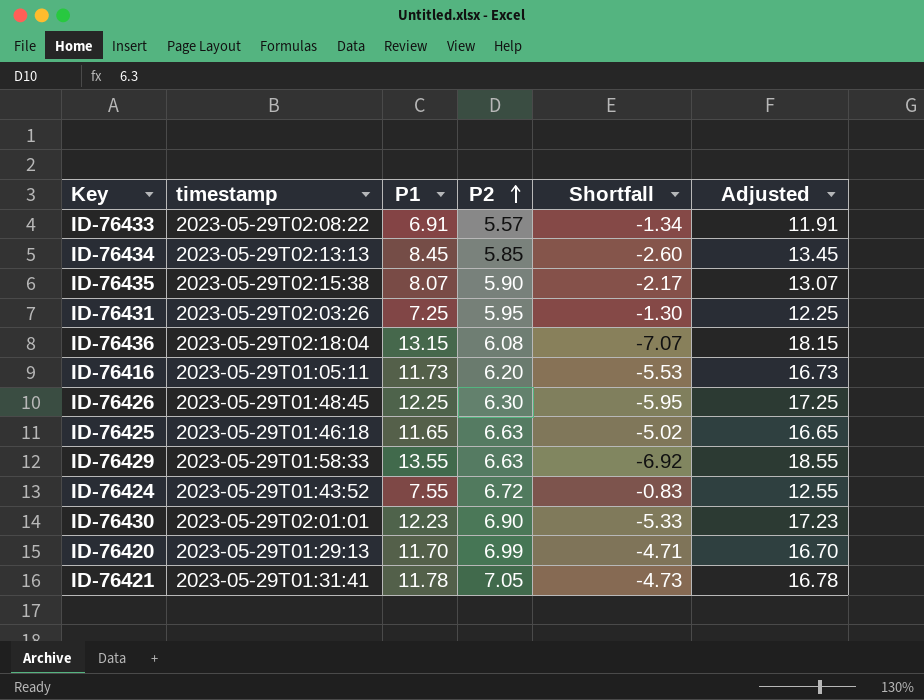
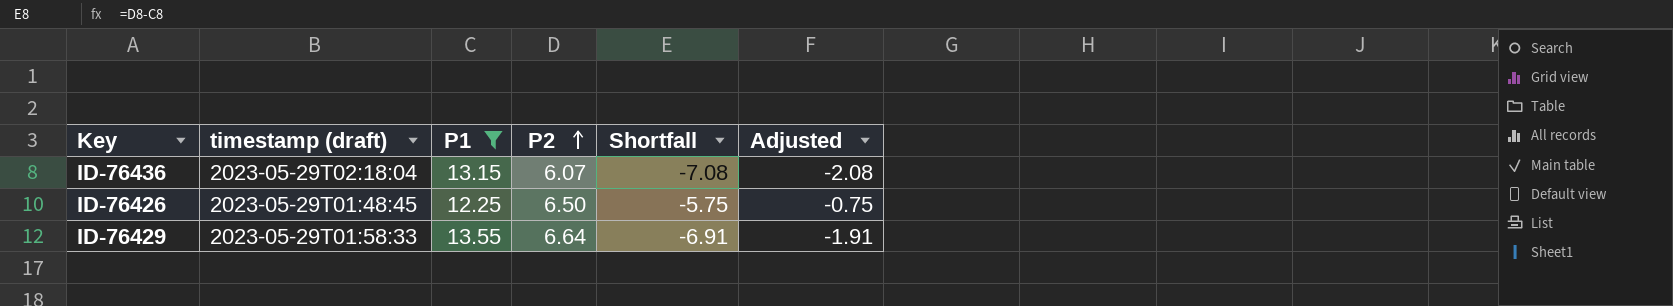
filter: none -> P1 >= 12.25
column name: timestamp -> timestamp (draft)
column Adjusted | formula: [P1] + 5 -> [Shortfall] + 5
ID-76436 | P2: 6.08 -> 6.07
ID-76436 | Shortfall: -7.07 -> -7.08
ID-76426 | P2: 6.30 -> 6.50
ID-76426 | Shortfall: -5.95 -> -5.75
ID-76429 | P2: 6.63 -> 6.64
ID-76429 | Shortfall: -6.92 -> -6.91

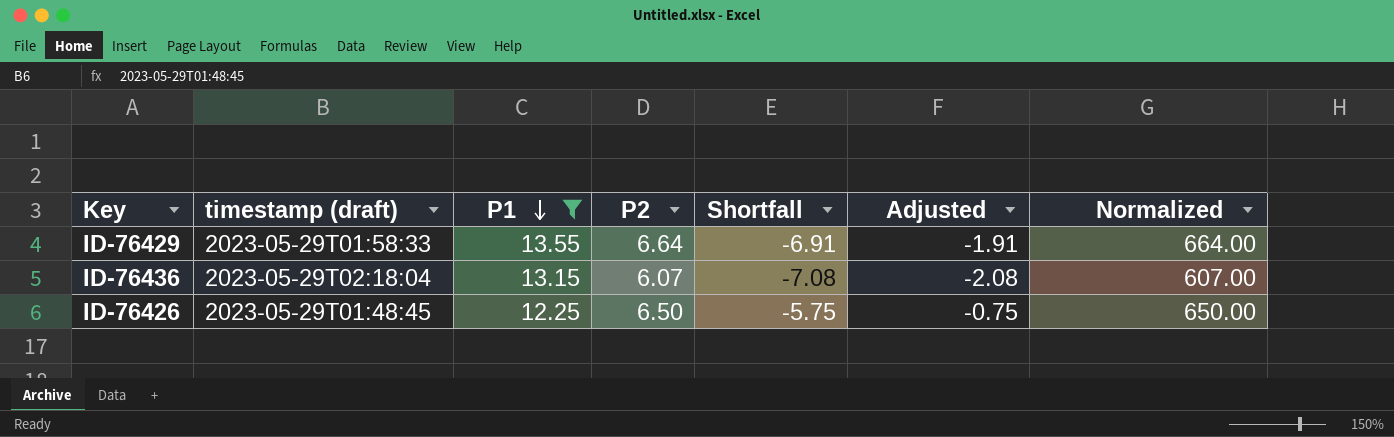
row order: P2 ascending -> P1 descending
column Normalized | formula: none -> [P2] * 100

